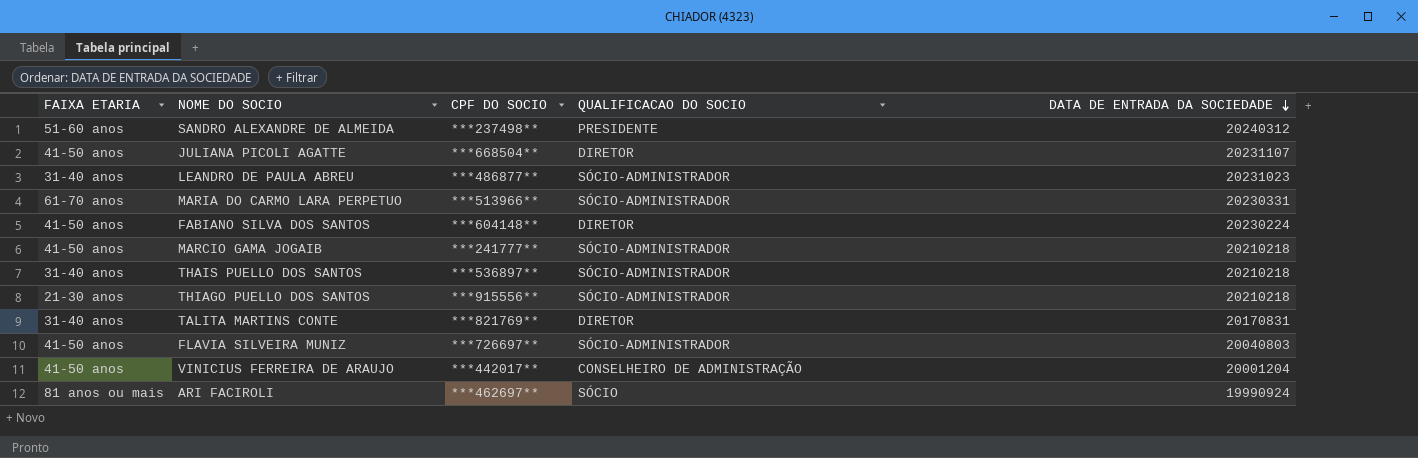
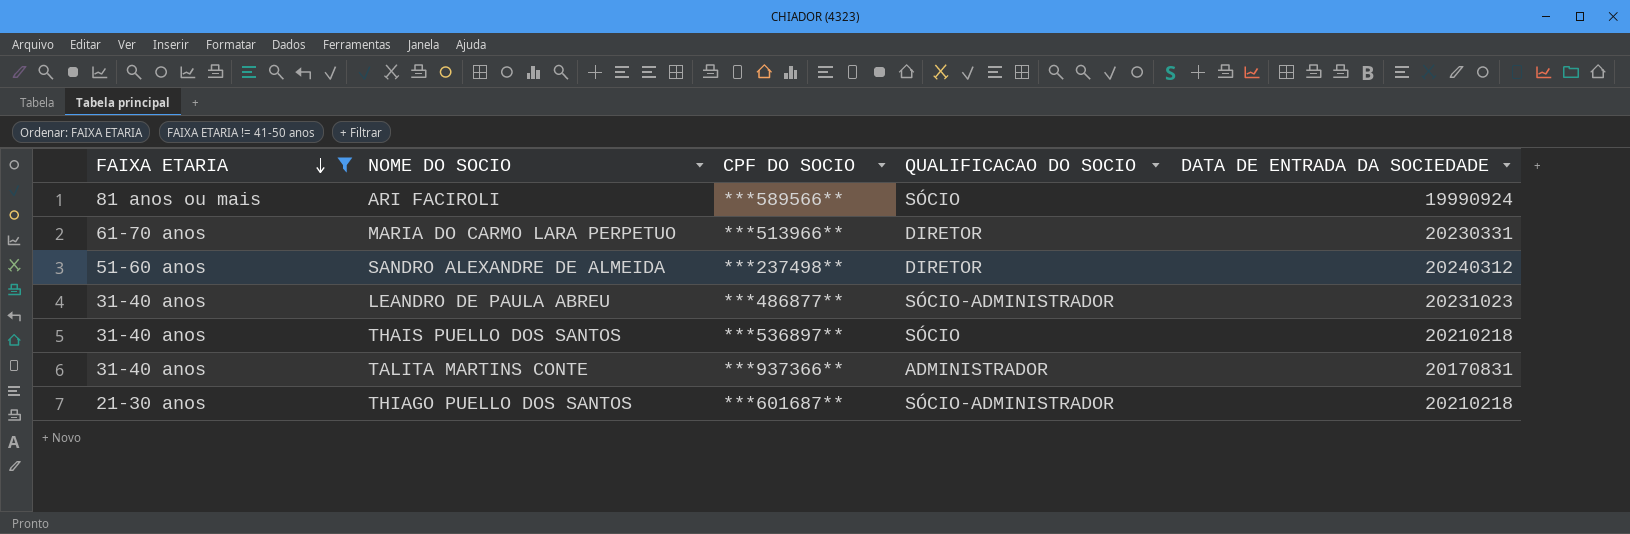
filter: none -> FAIXA ETARIA != 41-50 anos
row order: DATA DE ENTRADA DA SOCIEDADE descending -> FAIXA ETARIA descending
ARI FACIROLI | CPF DO SOCIO: ***462697** -> ***589566**
MARIA DO CARMO LARA PERPETUO | QUALIFICACAO DO SOCIO: SÓCIO-ADMINISTRADOR -> DIRETOR
SANDRO ALEXANDRE DE ALMEIDA | QUALIFICACAO DO SOCIO: PRESIDENTE -> DIRETOR
THAIS PUELLO DOS SANTOS | QUALIFICACAO DO SOCIO: SÓCIO-ADMINISTRADOR -> SÓCIO
TALITA MARTINS CONTE | CPF DO SOCIO: ***821769** -> ***937366**
TALITA MARTINS CONTE | QUALIFICACAO DO SOCIO: DIRETOR -> ADMINISTRADOR
THIAGO PUELLO DOS SANTOS | CPF DO SOCIO: ***915556** -> ***601687**

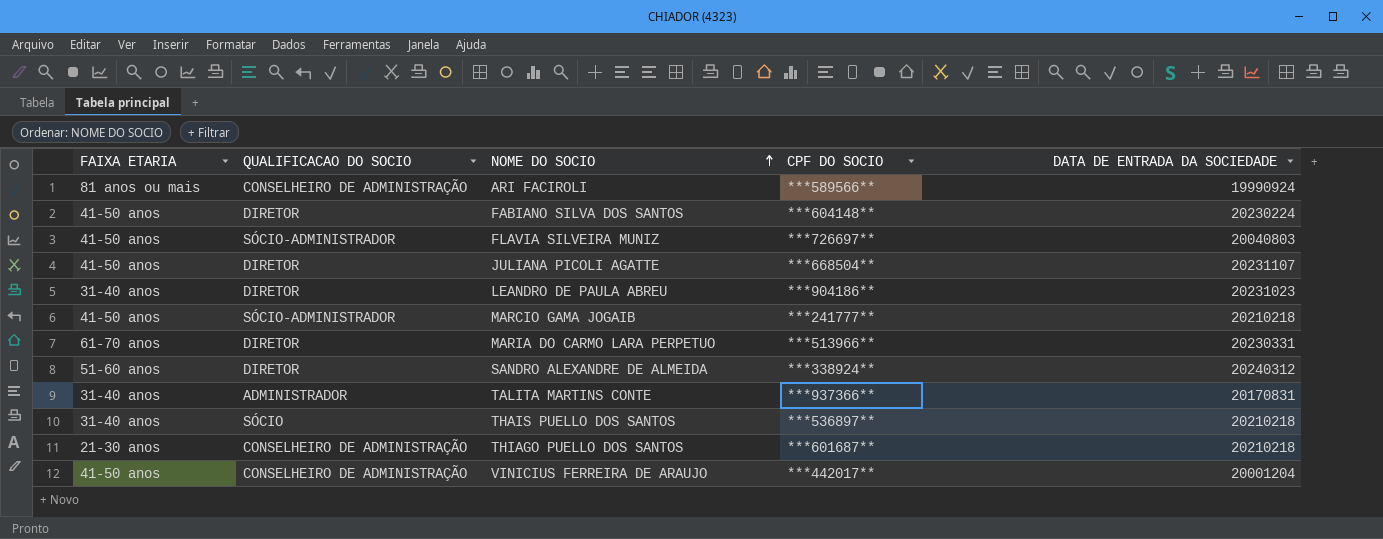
filter: FAIXA ETARIA != 41-50 anos -> none
row order: FAIXA ETARIA descending -> NOME DO SOCIO ascending
column QUALIFICACAO DO SOCIO | position: 4 -> 2
ARI FACIROLI | QUALIFICACAO DO SOCIO: SÓCIO -> CONSELHEIRO DE ADMINISTRAÇÃO
LEANDRO DE PAULA ABREU | QUALIFICACAO DO SOCIO: SÓCIO-ADMINISTRADOR -> DIRETOR
LEANDRO DE PAULA ABREU | CPF DO SOCIO: ***486877** -> ***904186**
SANDRO ALEXANDRE DE ALMEIDA | CPF DO SOCIO: ***237498** -> ***338924**
THIAGO PUELLO DOS SANTOS | QUALIFICACAO DO SOCIO: SÓCIO-ADMINISTRADOR -> CONSELHEIRO DE ADMINISTRAÇÃO

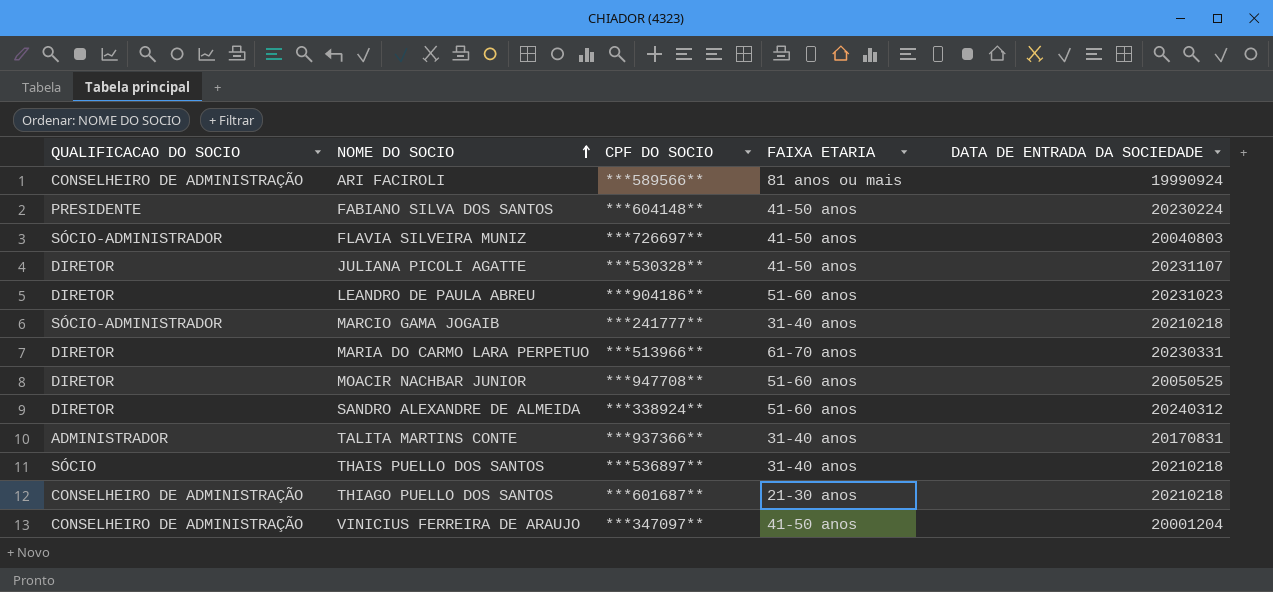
column FAIXA ETARIA | position: 1 -> 4
FABIANO SILVA DOS SANTOS | QUALIFICACAO DO SOCIO: DIRETOR -> PRESIDENTE
JULIANA PICOLI AGATTE | CPF DO SOCIO: ***668504** -> ***530328**
LEANDRO DE PAULA ABREU | FAIXA ETARIA: 31-40 anos -> 51-60 anos
MARCIO GAMA JOGAIB | FAIXA ETARIA: 41-50 anos -> 31-40 anos
row MOACIR NACHBAR JUNIOR: none -> DIRETOR | ***947708** | 51-60 anos | 20050525
VINICIUS FERREIRA DE ARAUJO | CPF DO SOCIO: ***442017** -> ***347097**

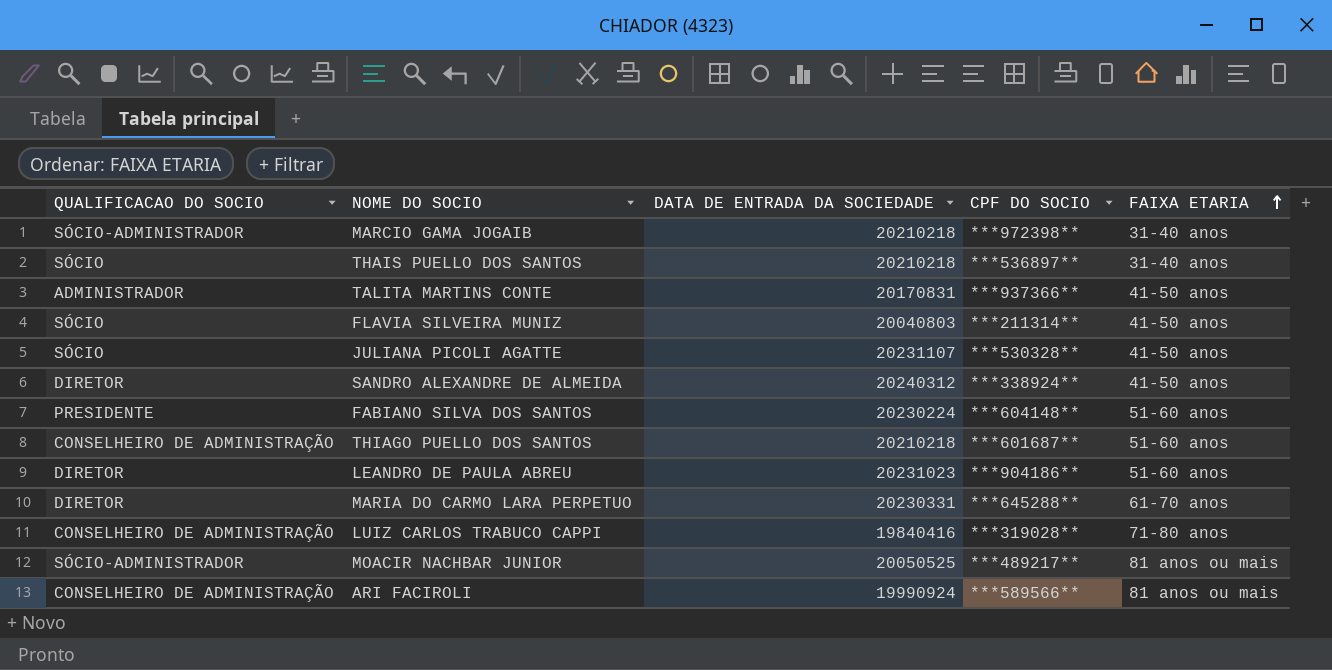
row order: NOME DO SOCIO ascending -> FAIXA ETARIA ascending
column DATA DE ENTRADA DA SOCIEDADE | position: 5 -> 3
row VINICIUS FERREIRA DE ARAUJO: CONSELHEIRO DE ADMINISTRAÇÃO | ***347097** | 41-50 anos | 20001204 -> none
MARCIO GAMA JOGAIB | CPF DO SOCIO: ***241777** -> ***972398**
TALITA MARTINS CONTE | FAIXA ETARIA: 31-40 anos -> 41-50 anos
FLAVIA SILVEIRA MUNIZ | QUALIFICACAO DO SOCIO: SÓCIO-ADMINISTRADOR -> SÓCIO
FLAVIA SILVEIRA MUNIZ | CPF DO SOCIO: ***726697** -> ***211314**
JULIANA PICOLI AGATTE | QUALIFICACAO DO SOCIO: DIRETOR -> SÓCIO
SANDRO ALEXANDRE DE ALMEIDA | FAIXA ETARIA: 51-60 anos -> 41-50 anos
FABIANO SILVA DOS SANTOS | FAIXA ETARIA: 41-50 anos -> 51-60 anos
THIAGO PUELLO DOS SANTOS | FAIXA ETARIA: 21-30 anos -> 51-60 anos
MARIA DO CARMO LARA PERPETUO | CPF DO SOCIO: ***513966** -> ***645288**
row LUIZ CARLOS TRABUCO CAPPI: none -> CONSELHEIRO DE ADMINISTRAÇÃO | 19840416 | ***319028** | 71-80 anos
MOACIR NACHBAR JUNIOR | QUALIFICACAO DO SOCIO: DIRETOR -> SÓCIO-ADMINISTRADOR
MOACIR NACHBAR JUNIOR | CPF DO SOCIO: ***947708** -> ***489217**
MOACIR NACHBAR JUNIOR | FAIXA ETARIA: 51-60 anos -> 81 anos ou mais

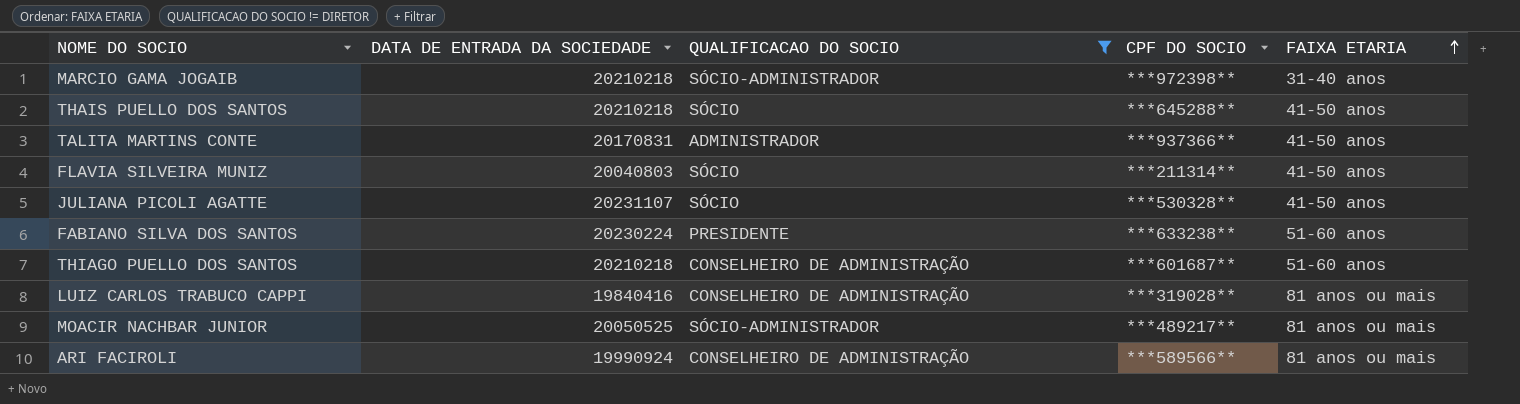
filter: none -> QUALIFICACAO DO SOCIO != DIRETOR
column QUALIFICACAO DO SOCIO | position: 1 -> 3
THAIS PUELLO DOS SANTOS | CPF DO SOCIO: ***536897** -> ***645288**
THAIS PUELLO DOS SANTOS | FAIXA ETARIA: 31-40 anos -> 41-50 anos
FABIANO SILVA DOS SANTOS | CPF DO SOCIO: ***604148** -> ***633238**
LUIZ CARLOS TRABUCO CAPPI | FAIXA ETARIA: 71-80 anos -> 81 anos ou mais

